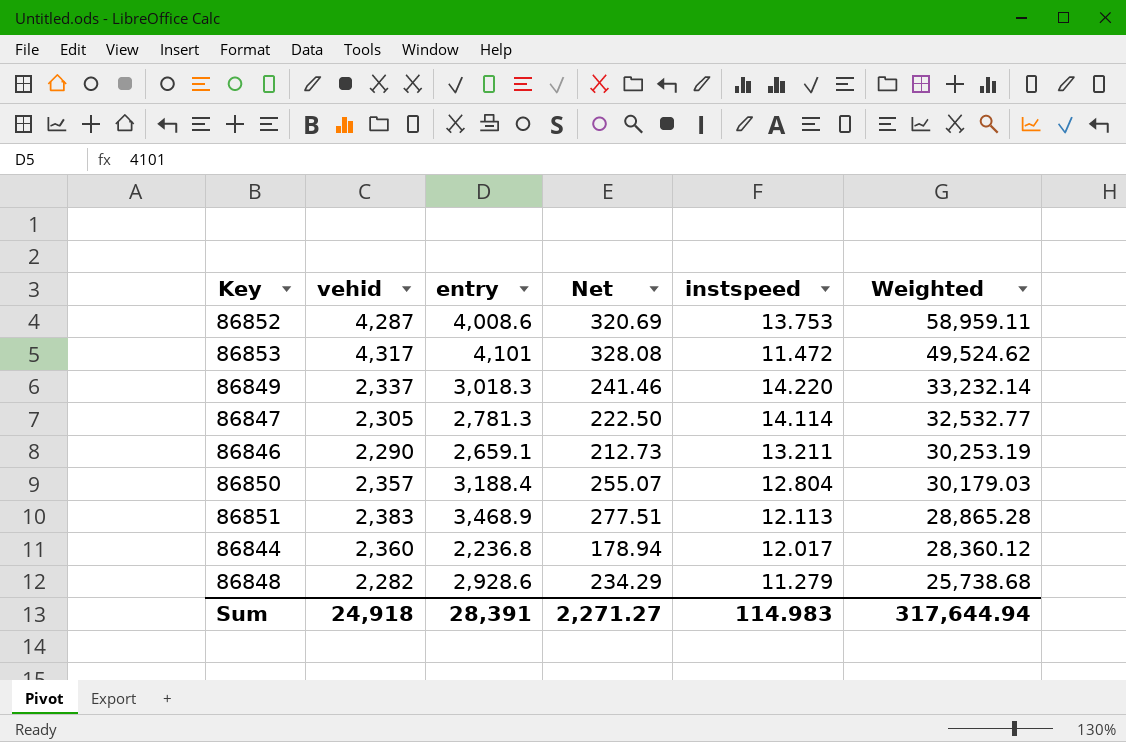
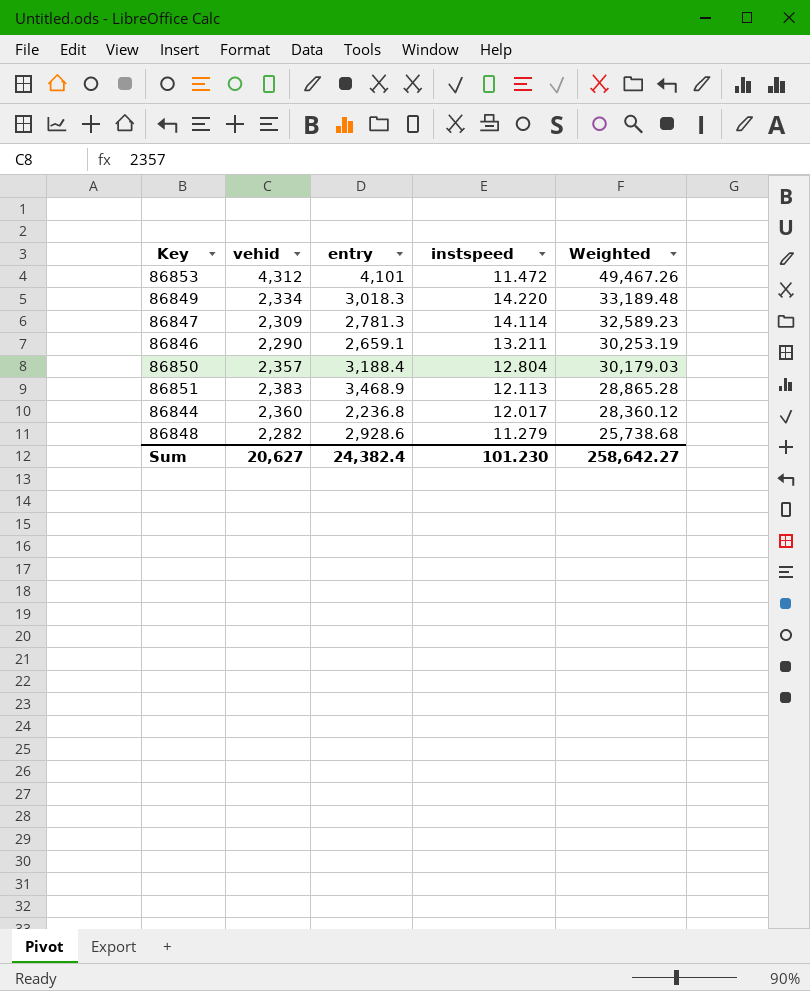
column Net | formula: [entry] * 0.08 -> none
row 86852: 4,287 | 4,008.6 | 320.69 | 13.753 | 58,959.11 -> none
86853 | vehid: 4,317 -> 4,312
86853 | Weighted: 49,524.62 -> 49,467.26
86849 | vehid: 2,337 -> 2,334
86849 | Weighted: 33,232.14 -> 33,189.48
86847 | vehid: 2,305 -> 2,309
86847 | Weighted: 32,532.77 -> 32,589.23
Sum | vehid: 24,918 -> 20,627
Sum | entry: 28,391 -> 24,382.4
Sum | instspeed: 114.983 -> 101.230
Sum | Weighted: 317,644.94 -> 258,642.27

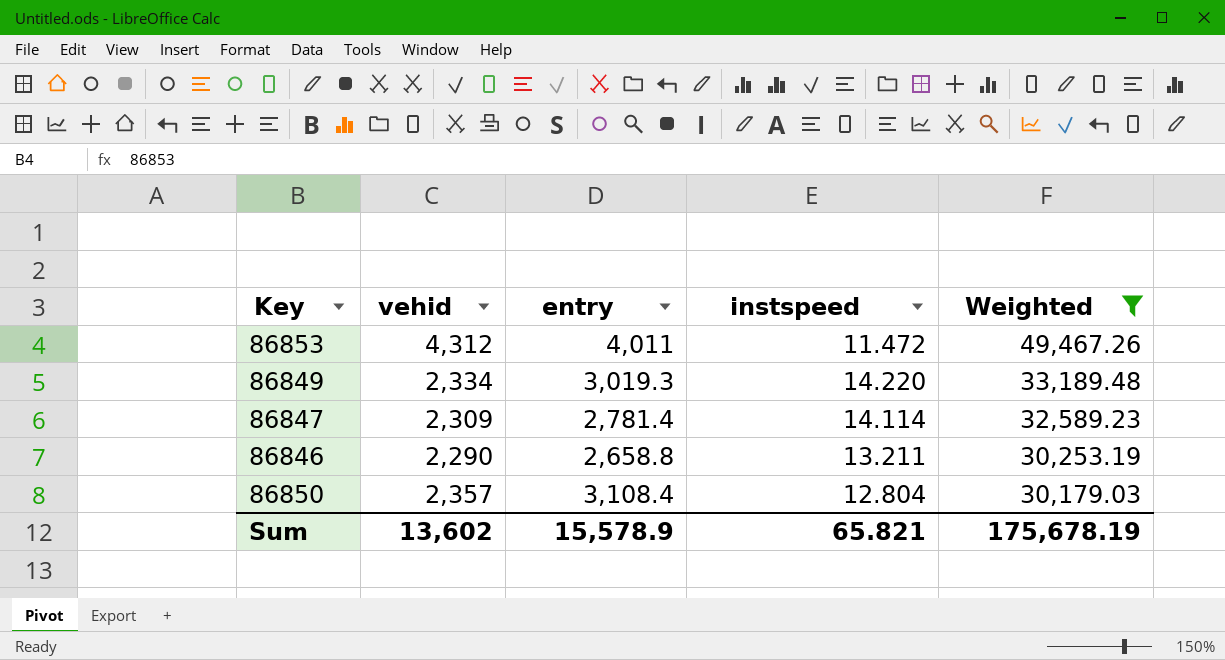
filter: none -> Weighted >= 30,179.03
86853 | entry: 4,101 -> 4,011
86849 | entry: 3,018.3 -> 3,019.3
86847 | entry: 2,781.3 -> 2,781.4
86846 | entry: 2,659.1 -> 2,658.8
86850 | entry: 3,188.4 -> 3,108.4
Sum | vehid: 20,627 -> 13,602
Sum | entry: 24,382.4 -> 15,578.9
Sum | instspeed: 101.230 -> 65.821
Sum | Weighted: 258,642.27 -> 175,678.19

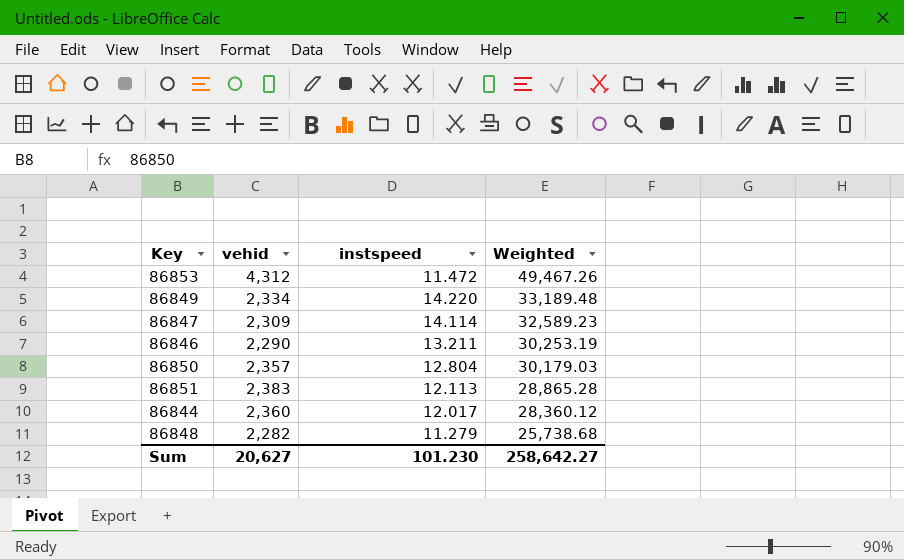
filter: Weighted >= 30,179.03 -> none
column entry | position: 3 -> none
Sum | vehid: 13,602 -> 20,627
Sum | instspeed: 65.821 -> 101.230
Sum | Weighted: 175,678.19 -> 258,642.27

